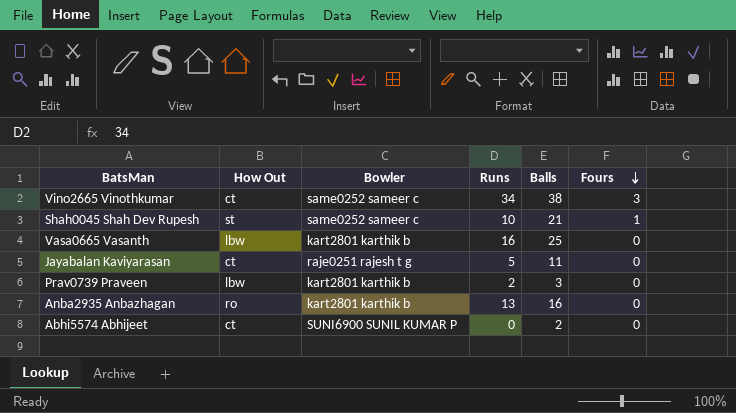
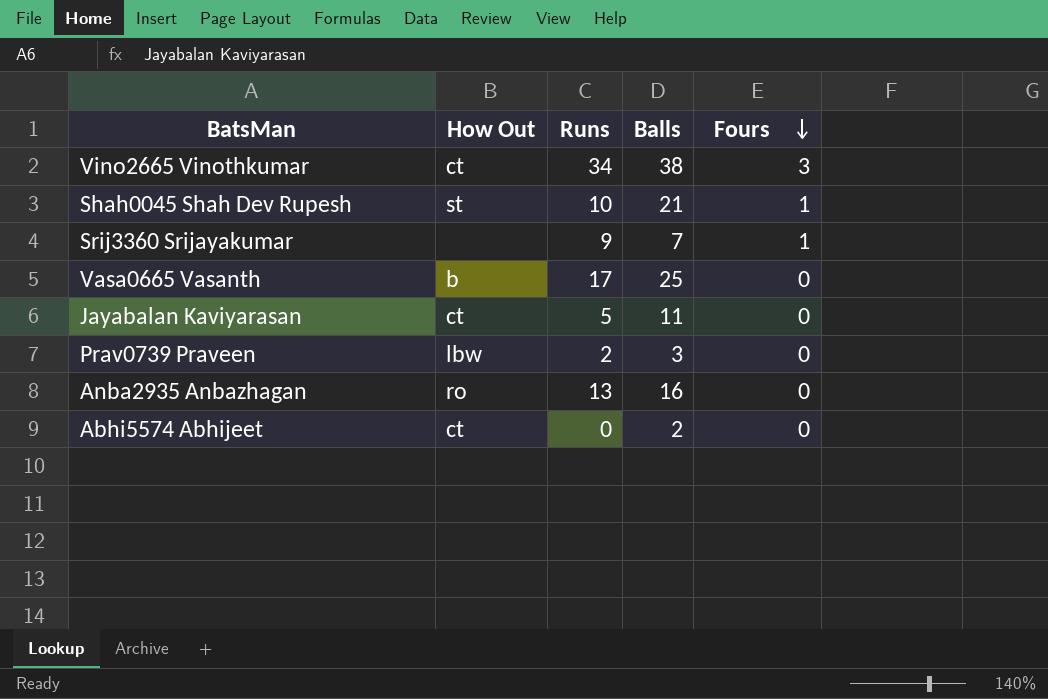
column Bowler | position: 3 -> none
row Srij3360 Srijayakumar: none -> none | 9 | 7 | 1
Vasa0665 Vasanth | How Out: lbw -> b
Vasa0665 Vasanth | Runs: 16 -> 17

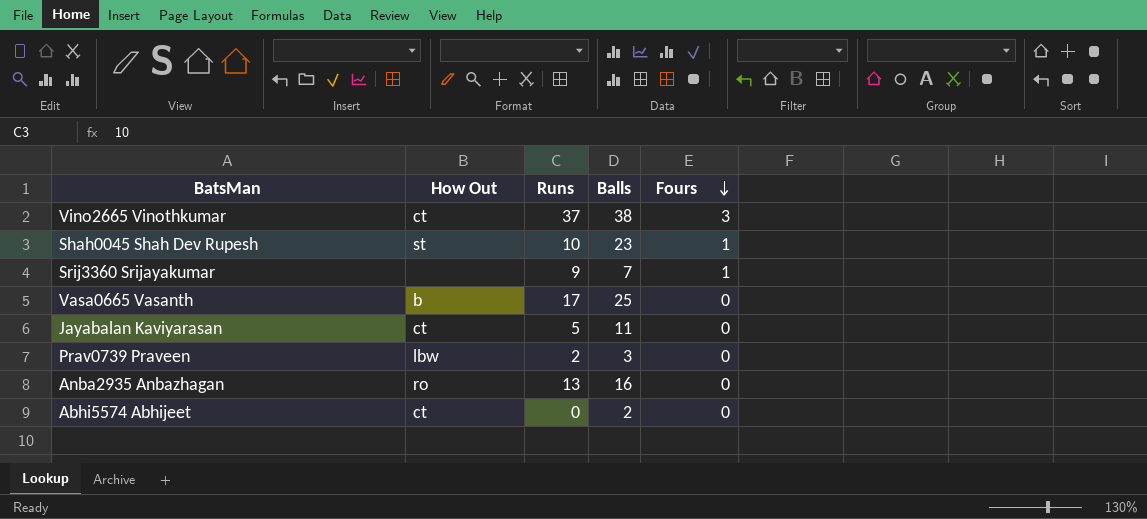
Vino2665 Vinothkumar | Runs: 34 -> 37
Shah0045 Shah Dev Rupesh | Balls: 21 -> 23

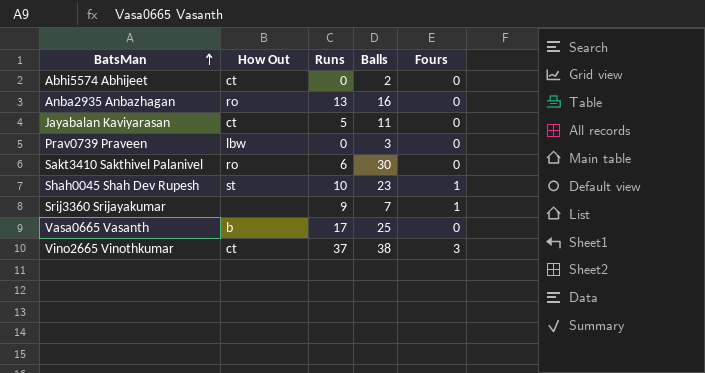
row order: Fours descending -> BatsMan ascending
Prav0739 Praveen | Runs: 2 -> 0
row Sakt3410 Sakthivel Palanivel: none -> ro | 6 | 30 | 0

